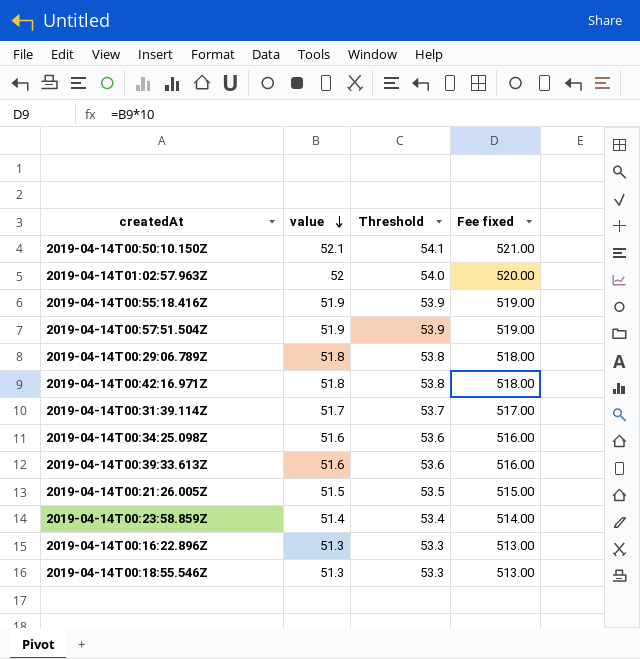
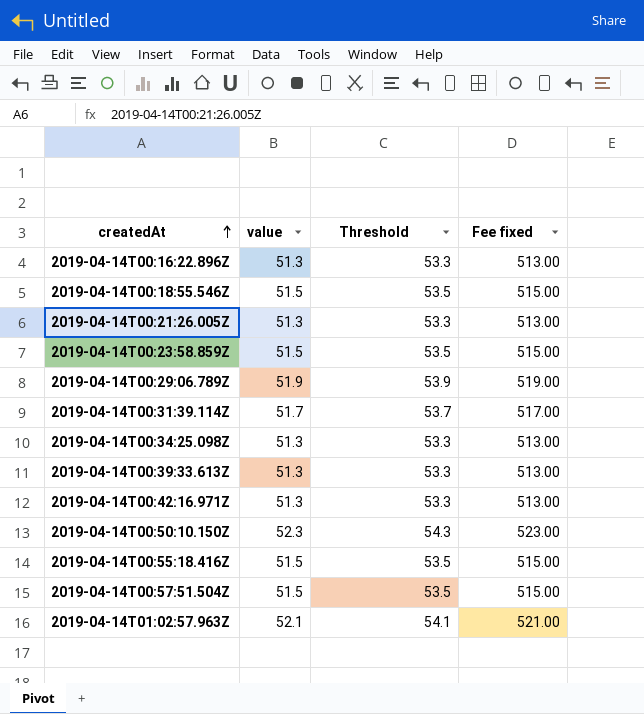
row order: value descending -> createdAt ascending
2019-04-14T00:18:55.546Z | value: 51.3 -> 51.5
2019-04-14T00:18:55.546Z | Threshold: 53.3 -> 53.5
2019-04-14T00:18:55.546Z | Fee fixed: 513.00 -> 515.00
2019-04-14T00:21:26.005Z | value: 51.5 -> 51.3
2019-04-14T00:21:26.005Z | Threshold: 53.5 -> 53.3
2019-04-14T00:21:26.005Z | Fee fixed: 515.00 -> 513.00
2019-04-14T00:23:58.859Z | value: 51.4 -> 51.5
2019-04-14T00:23:58.859Z | Threshold: 53.4 -> 53.5
2019-04-14T00:23:58.859Z | Fee fixed: 514.00 -> 515.00
2019-04-14T00:29:06.789Z | value: 51.8 -> 51.9
2019-04-14T00:29:06.789Z | Threshold: 53.8 -> 53.9
2019-04-14T00:29:06.789Z | Fee fixed: 518.00 -> 519.00
2019-04-14T00:34:25.098Z | value: 51.6 -> 51.3
2019-04-14T00:34:25.098Z | Threshold: 53.6 -> 53.3
2019-04-14T00:34:25.098Z | Fee fixed: 516.00 -> 513.00
2019-04-14T00:39:33.613Z | value: 51.6 -> 51.3
2019-04-14T00:39:33.613Z | Threshold: 53.6 -> 53.3
2019-04-14T00:39:33.613Z | Fee fixed: 516.00 -> 513.00
2019-04-14T00:42:16.971Z | value: 51.8 -> 51.3
2019-04-14T00:42:16.971Z | Threshold: 53.8 -> 53.3
2019-04-14T00:42:16.971Z | Fee fixed: 518.00 -> 513.00
2019-04-14T00:50:10.150Z | value: 52.1 -> 52.3
2019-04-14T00:50:10.150Z | Threshold: 54.1 -> 54.3
2019-04-14T00:50:10.150Z | Fee fixed: 521.00 -> 523.00
2019-04-14T00:55:18.416Z | value: 51.9 -> 51.5
2019-04-14T00:55:18.416Z | Threshold: 53.9 -> 53.5
2019-04-14T00:55:18.416Z | Fee fixed: 519.00 -> 515.00
2019-04-14T00:57:51.504Z | value: 51.9 -> 51.5
2019-04-14T00:57:51.504Z | Threshold: 53.9 -> 53.5
2019-04-14T00:57:51.504Z | Fee fixed: 519.00 -> 515.00
2019-04-14T01:02:57.963Z | value: 52 -> 52.1
2019-04-14T01:02:57.963Z | Threshold: 54.0 -> 54.1
2019-04-14T01:02:57.963Z | Fee fixed: 520.00 -> 521.00

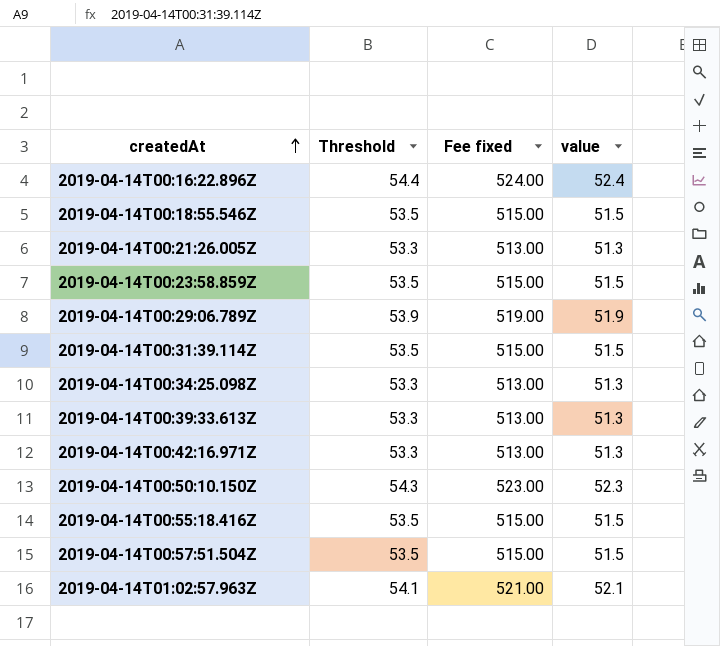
column value | position: 2 -> 4
2019-04-14T00:16:22.896Z | Threshold: 53.3 -> 54.4
2019-04-14T00:16:22.896Z | Fee fixed: 513.00 -> 524.00
2019-04-14T00:16:22.896Z | value: 51.3 -> 52.4
2019-04-14T00:31:39.114Z | Threshold: 53.7 -> 53.5
2019-04-14T00:31:39.114Z | Fee fixed: 517.00 -> 515.00
2019-04-14T00:31:39.114Z | value: 51.7 -> 51.5

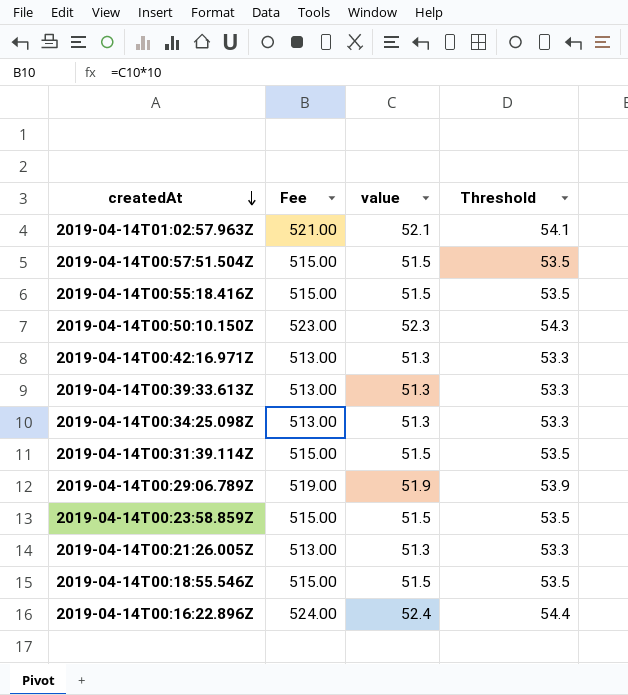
row order: createdAt ascending -> createdAt descending
column name: Fee fixed -> Fee
column Threshold | position: 2 -> 4

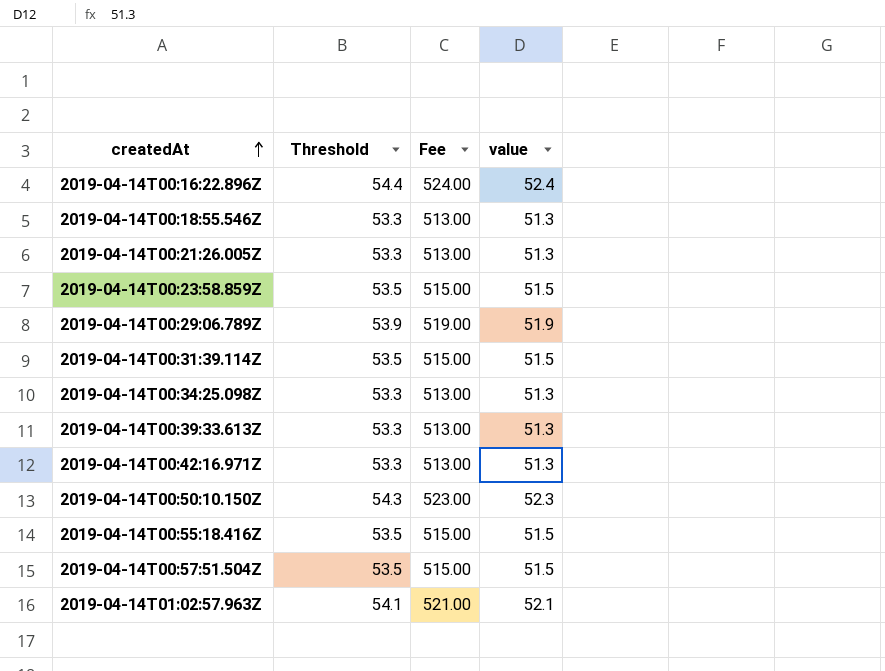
row order: createdAt descending -> createdAt ascending
column Threshold | position: 4 -> 2
2019-04-14T00:18:55.546Z | Threshold: 53.5 -> 53.3
2019-04-14T00:18:55.546Z | Fee: 515.00 -> 513.00
2019-04-14T00:18:55.546Z | value: 51.5 -> 51.3

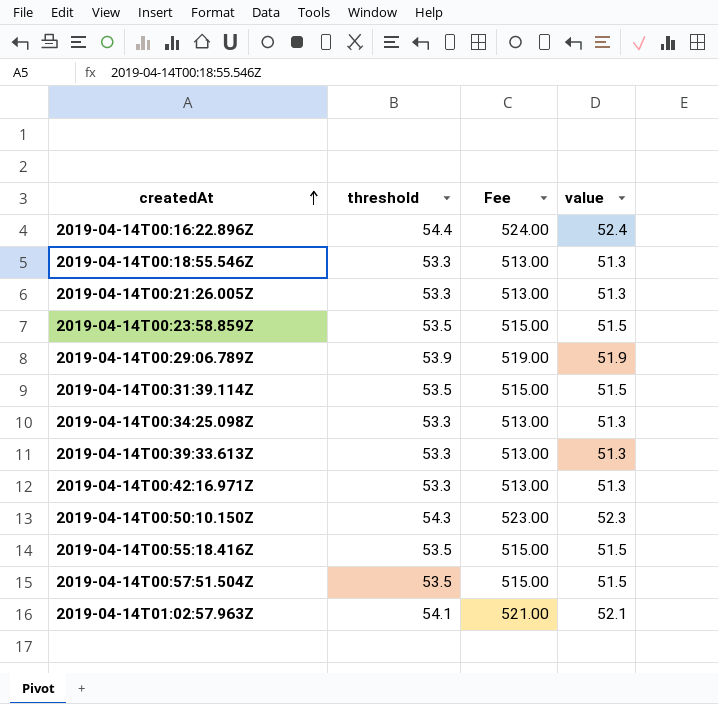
column name: Threshold -> threshold

